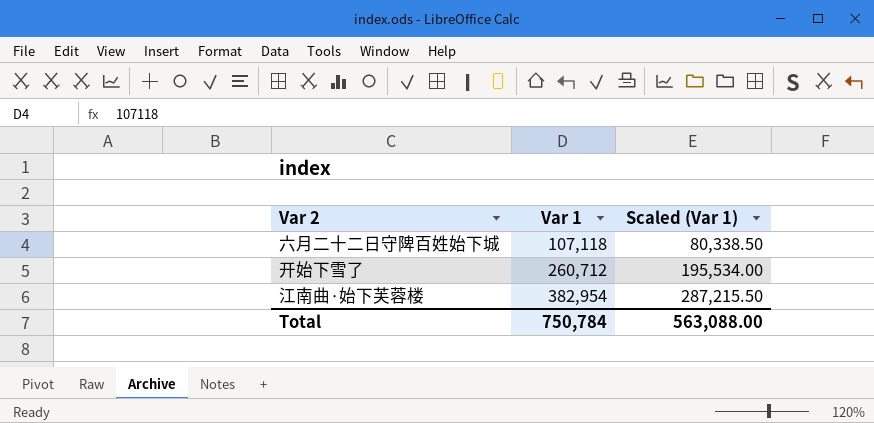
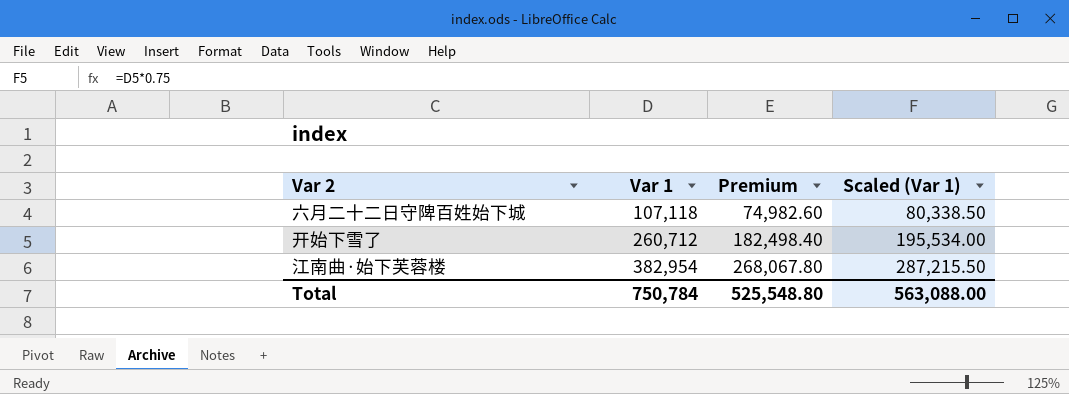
column Premium | formula: none -> [Var 1] * 0.7

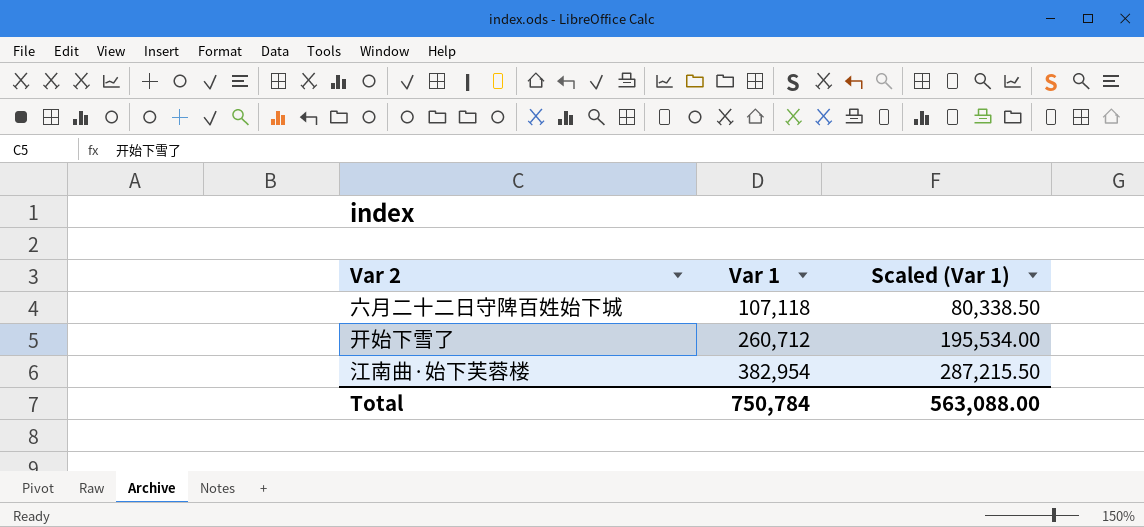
column Premium | formula: [Var 1] * 0.7 -> none

